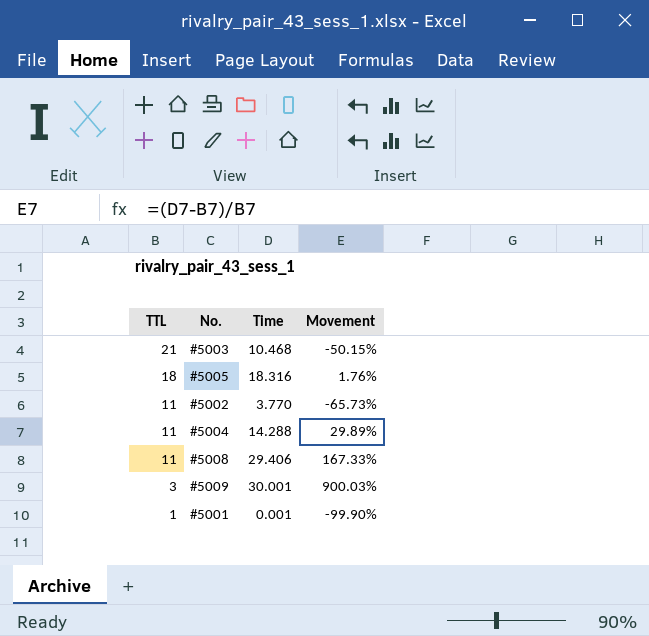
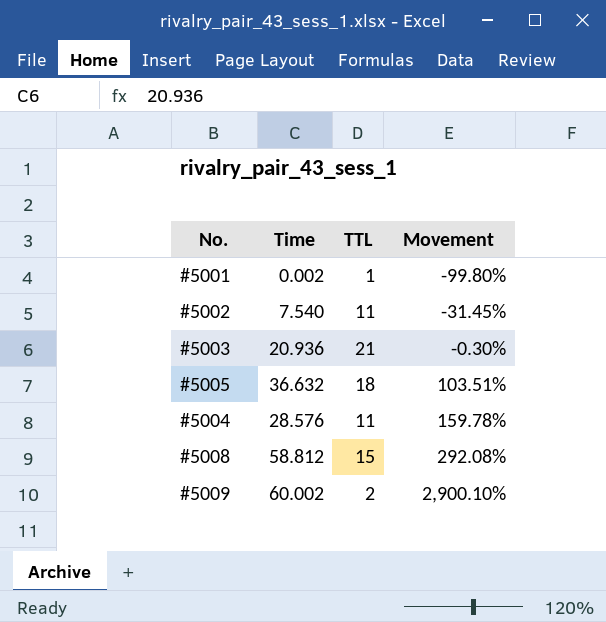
row order: TTL descending -> Movement ascending
column TTL | position: 1 -> 3
#5001 | Time: 0.001 -> 0.002
#5001 | Movement: -99.90% -> -99.80%
#5002 | Time: 3.770 -> 7.540
#5002 | Movement: -65.73% -> -31.45%
#5003 | Time: 10.468 -> 20.936
#5003 | Movement: -50.15% -> -0.30%
#5005 | Time: 18.316 -> 36.632
#5005 | Movement: 1.76% -> 103.51%
#5004 | Time: 14.288 -> 28.576
#5004 | Movement: 29.89% -> 159.78%
#5008 | Time: 29.406 -> 58.812
#5008 | TTL: 11 -> 15
#5008 | Movement: 167.33% -> 292.08%
#5009 | Time: 30.001 -> 60.002
#5009 | TTL: 3 -> 2
#5009 | Movement: 900.03% -> 2,900.10%

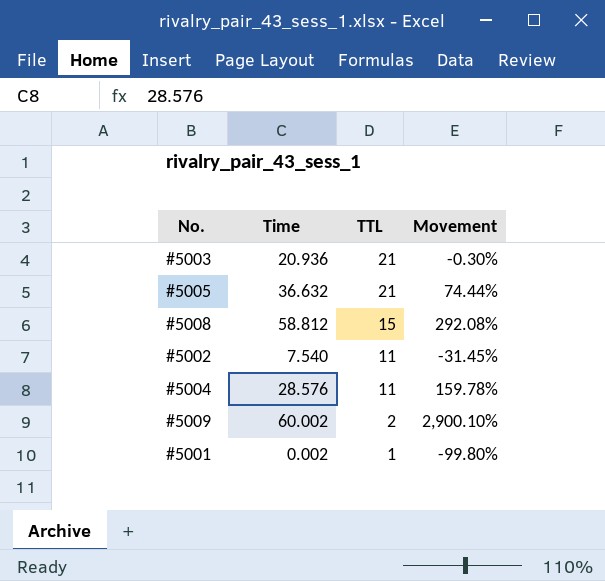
row order: Movement ascending -> TTL descending
#5005 | TTL: 18 -> 21
#5005 | Movement: 103.51% -> 74.44%

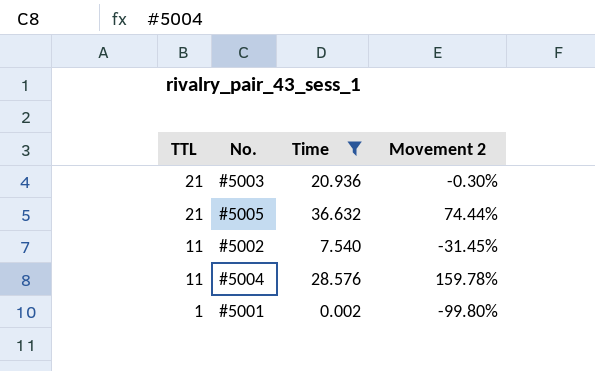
filter: none -> Time <= 36.632
column TTL | position: 3 -> 1
column name: Movement -> Movement 2

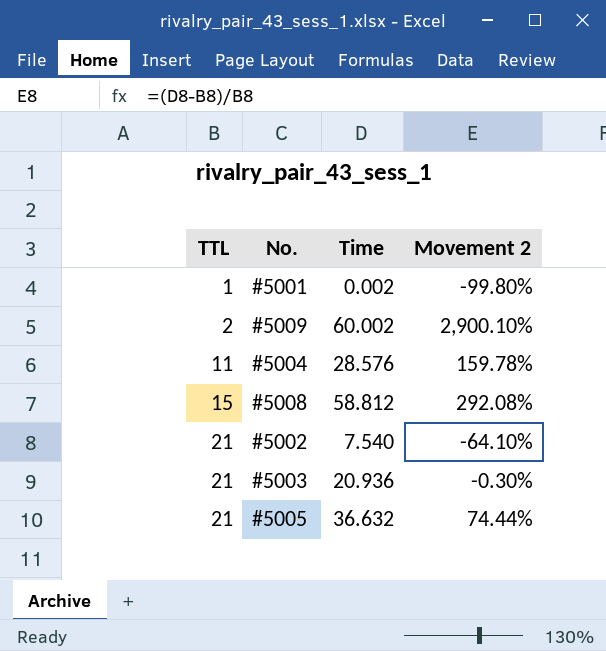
filter: Time <= 36.632 -> none
row order: TTL descending -> TTL ascending
#5002 | TTL: 11 -> 21
#5002 | Movement 2: -31.45% -> -64.10%

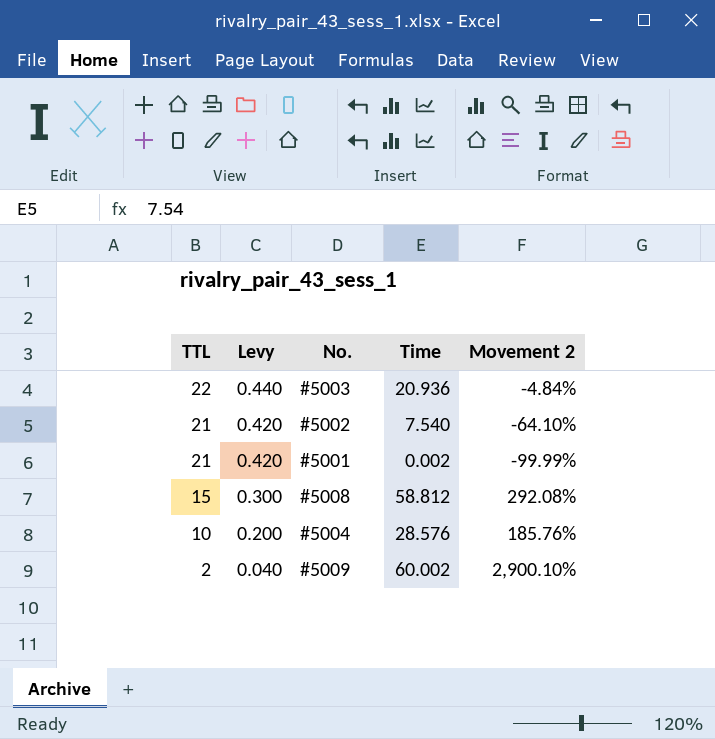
row order: TTL ascending -> TTL descending
column Levy | formula: none -> [TTL] * 0.02
row #5005: 21 | 36.632 | 74.44% -> none
#5003 | TTL: 21 -> 22
#5003 | Movement 2: -0.30% -> -4.84%
#5001 | TTL: 1 -> 21
#5001 | Movement 2: -99.80% -> -99.99%
#5004 | TTL: 11 -> 10
#5004 | Movement 2: 159.78% -> 185.76%

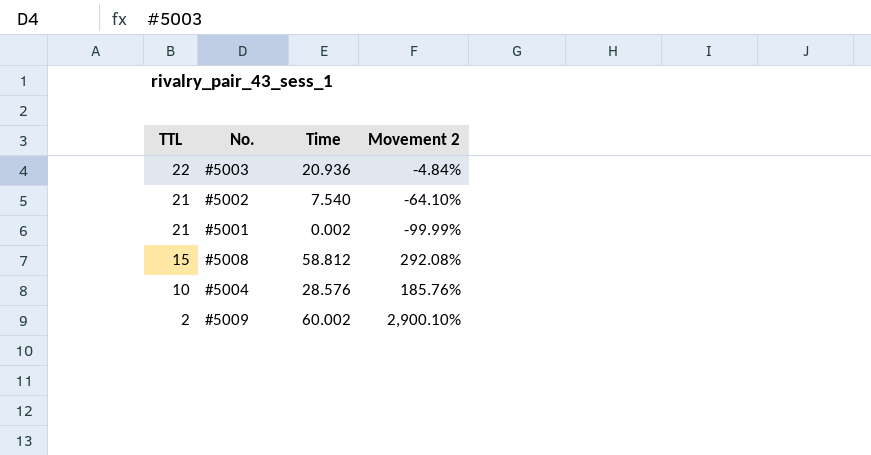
column Levy | formula: [TTL] * 0.02 -> none

